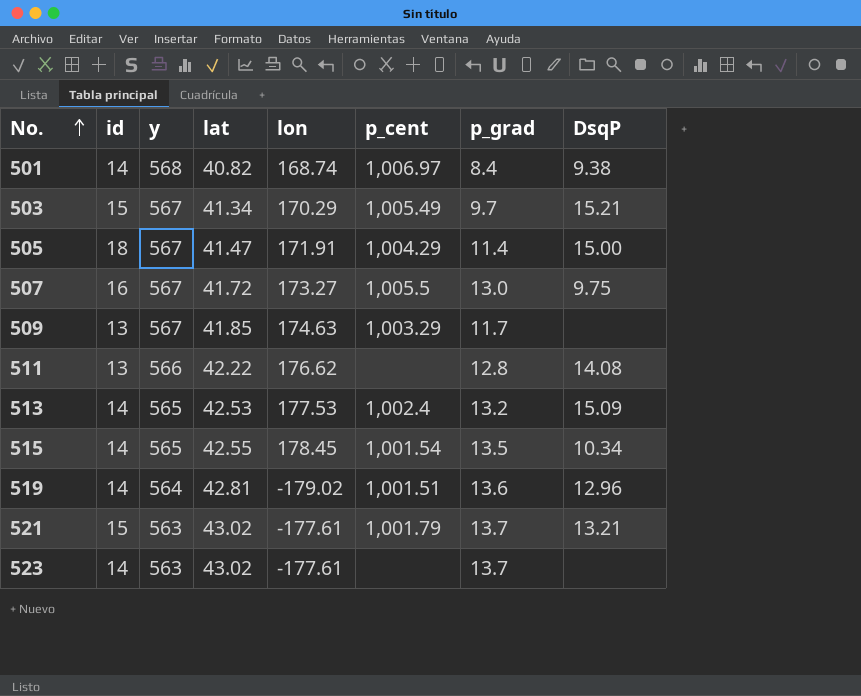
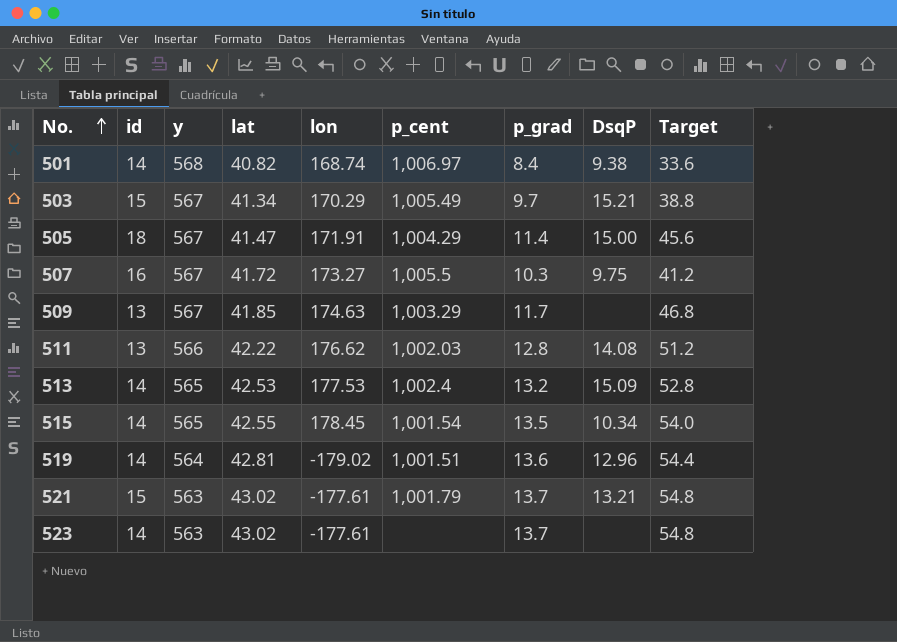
column Target | formula: none -> [p_grad] * 4
507 | p_grad: 13.0 -> 10.3
511 | p_cent: none -> 1,002.03

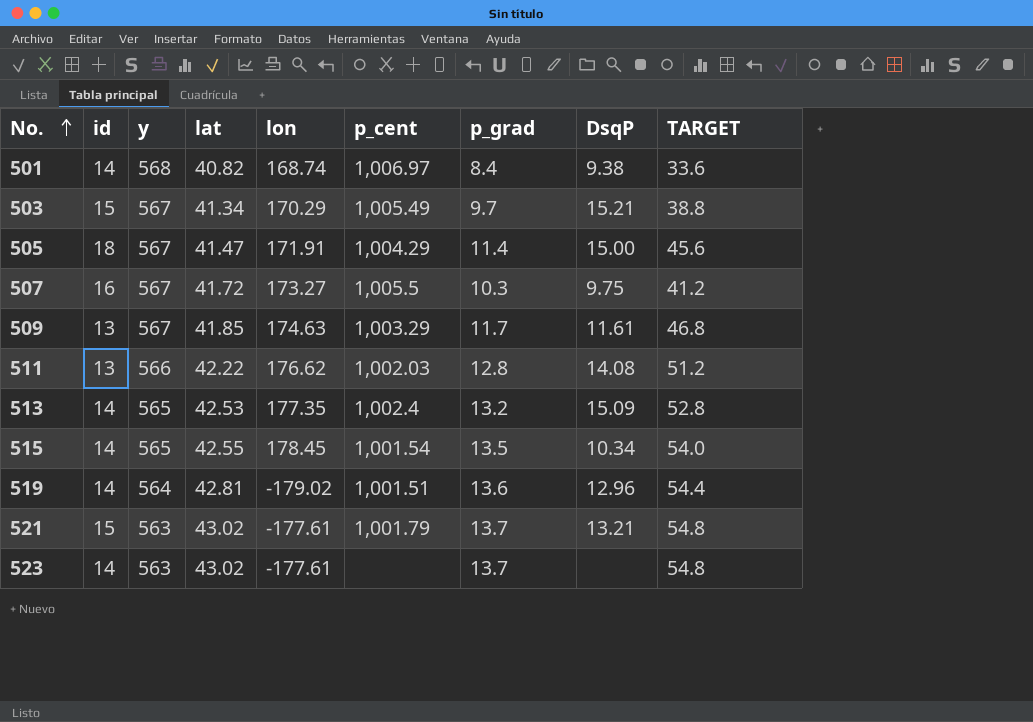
column name: Target -> TARGET
509 | DsqP: none -> 11.61
513 | lon: 177.53 -> 177.35

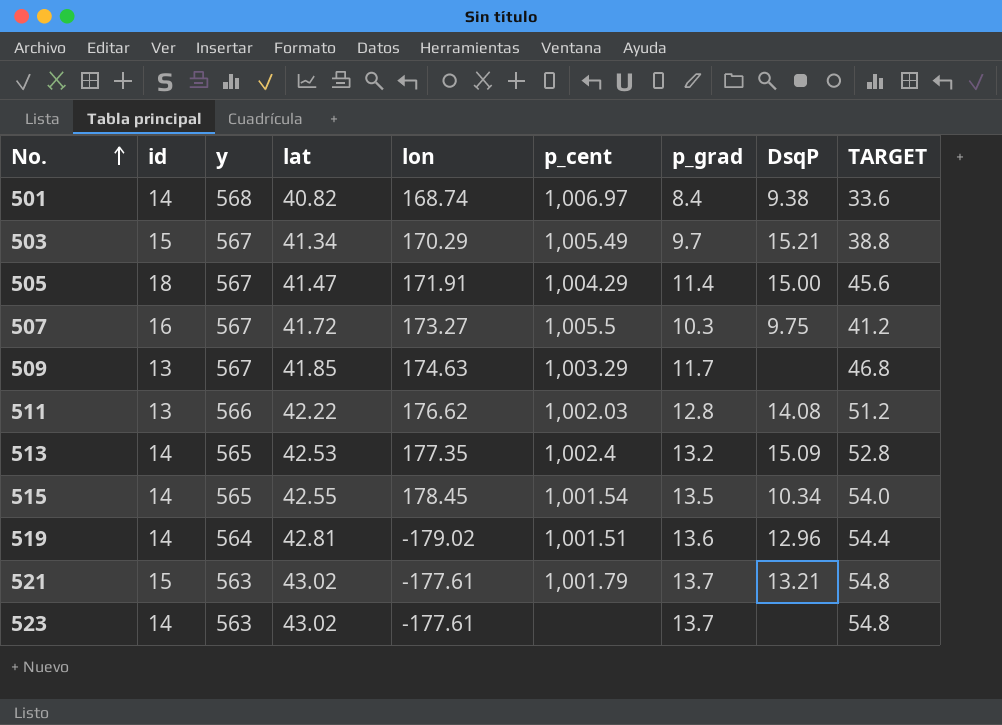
509 | DsqP: 11.61 -> none

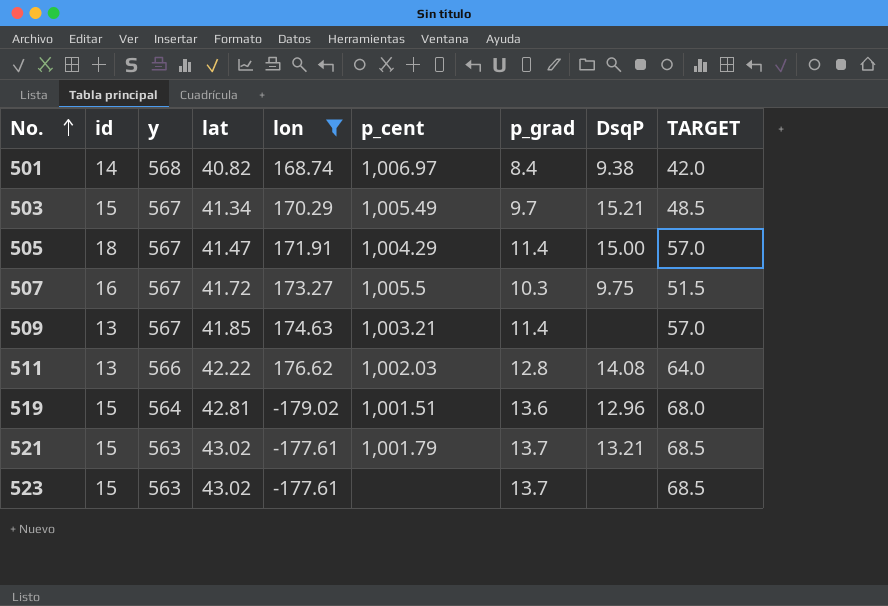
filter: none -> lon <= 176.62
column TARGET | formula: [p_grad] * 4 -> [p_grad] * 5
509 | p_cent: 1,003.29 -> 1,003.21
509 | p_grad: 11.7 -> 11.4
519 | id: 14 -> 15
523 | id: 14 -> 15

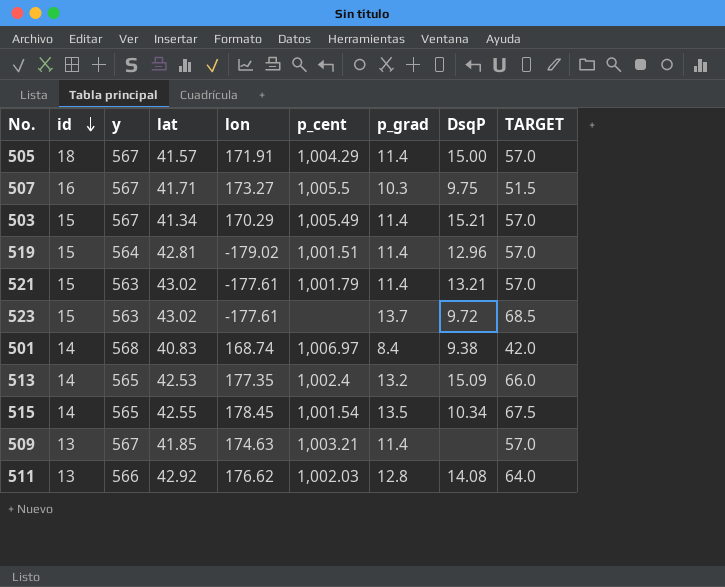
filter: lon <= 176.62 -> none
row order: No. ascending -> id descending
505 | lat: 41.47 -> 41.57
507 | lat: 41.72 -> 41.71
503 | p_grad: 9.7 -> 11.4
503 | TARGET: 48.5 -> 57.0
519 | p_grad: 13.6 -> 11.4
519 | TARGET: 68.0 -> 57.0
521 | p_grad: 13.7 -> 11.4
521 | TARGET: 68.5 -> 57.0
523 | DsqP: none -> 9.72
501 | lat: 40.82 -> 40.83
511 | lat: 42.22 -> 42.92

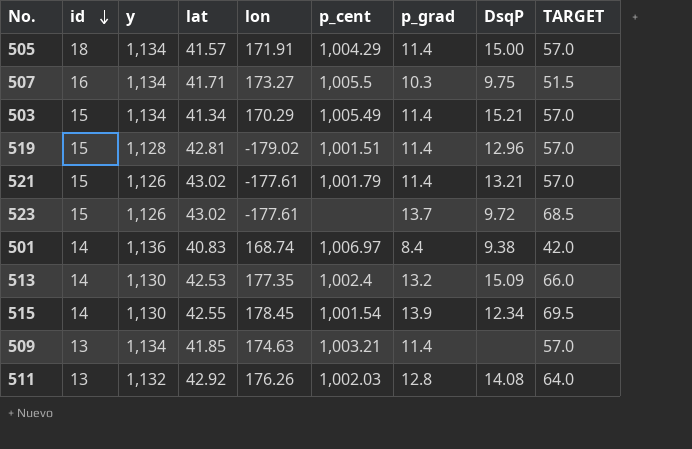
505 | y: 567 -> 1,134
507 | y: 567 -> 1,134
503 | y: 567 -> 1,134
519 | y: 564 -> 1,128
521 | y: 563 -> 1,126
523 | y: 563 -> 1,126
501 | y: 568 -> 1,136
513 | y: 565 -> 1,130
515 | y: 565 -> 1,130
515 | p_grad: 13.5 -> 13.9
515 | DsqP: 10.34 -> 12.34
515 | TARGET: 67.5 -> 69.5
509 | y: 567 -> 1,134
511 | y: 566 -> 1,132
511 | lon: 176.62 -> 176.26

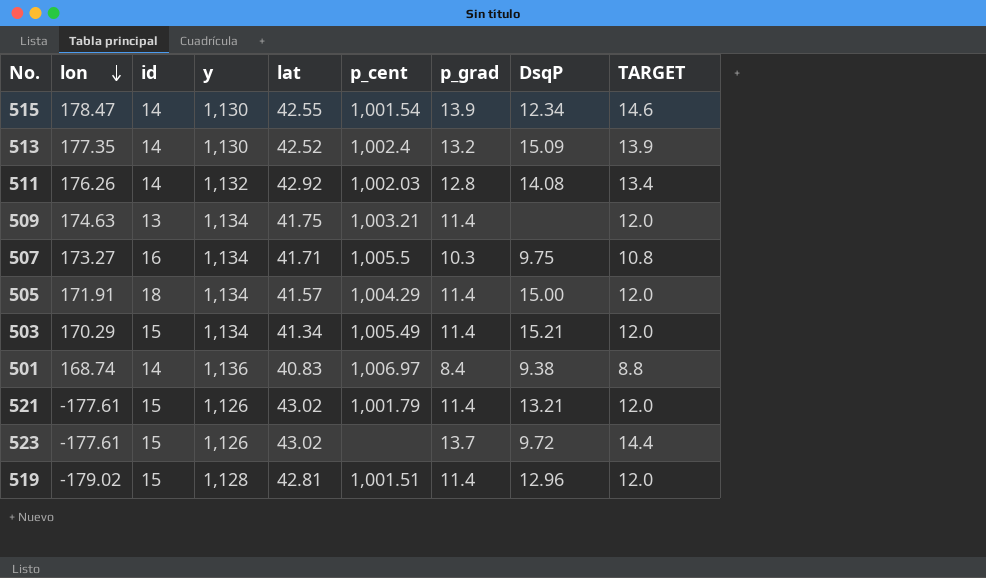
row order: id descending -> lon descending
column lon | position: 5 -> 2
column TARGET | formula: [p_grad] * 5 -> [p_grad] * 1.05
515 | lon: 178.45 -> 178.47
513 | lat: 42.53 -> 42.52
511 | id: 13 -> 14
509 | lat: 41.85 -> 41.75

